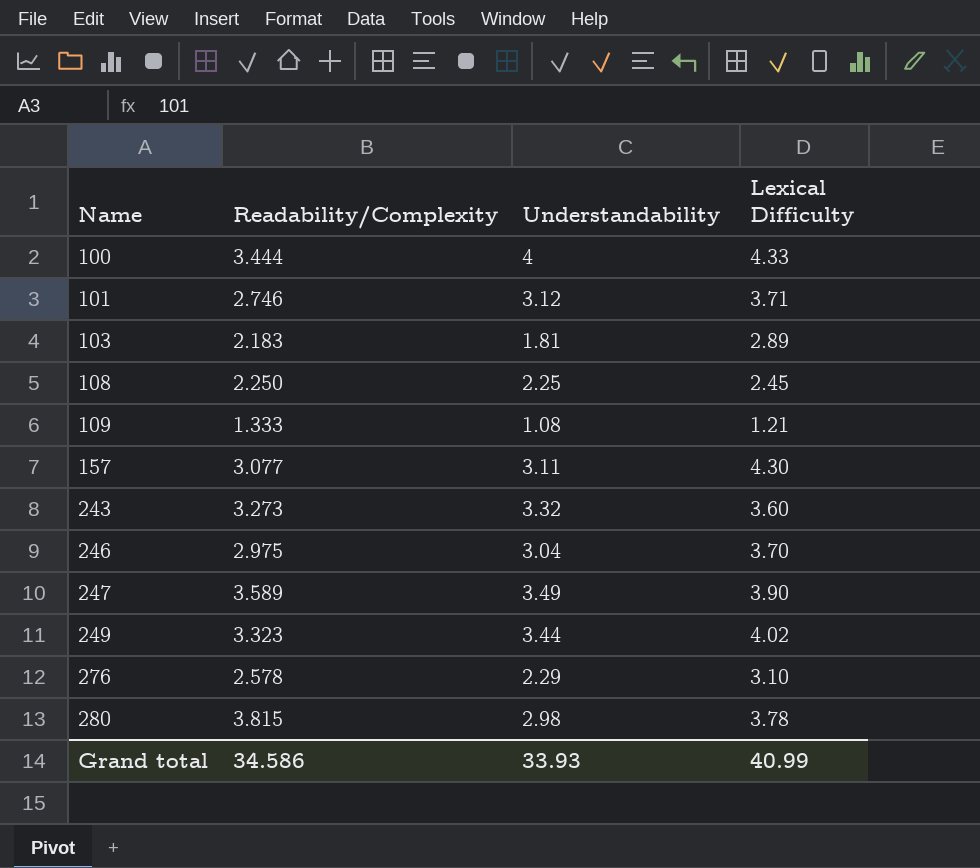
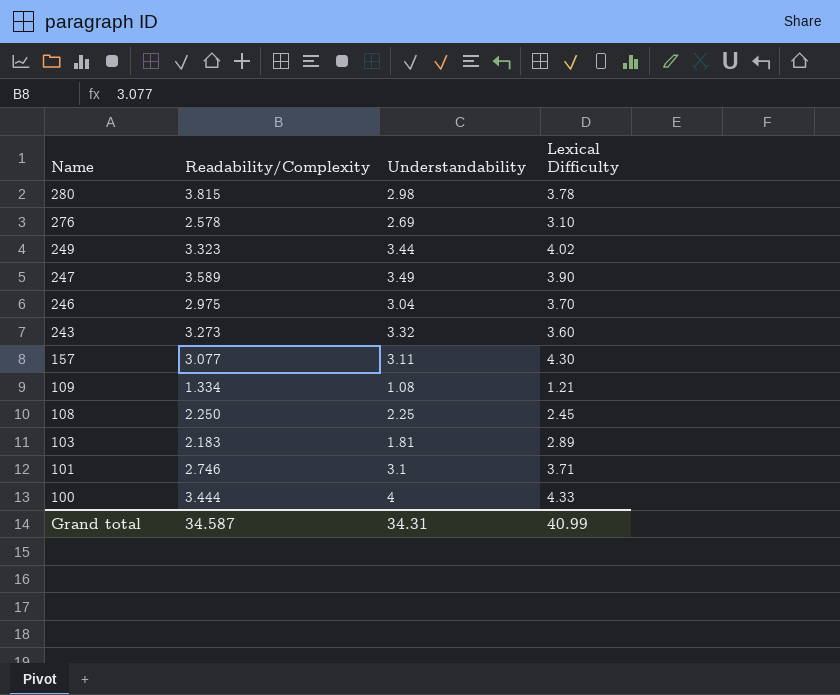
row order: Name ascending -> Name descending
276 | Understandability: 2.29 -> 2.69
109 | Readability/Complexity: 1.333 -> 1.334
101 | Understandability: 3.12 -> 3.1
Grand total | Readability/Complexity: 34.586 -> 34.587
Grand total | Understandability: 33.93 -> 34.31

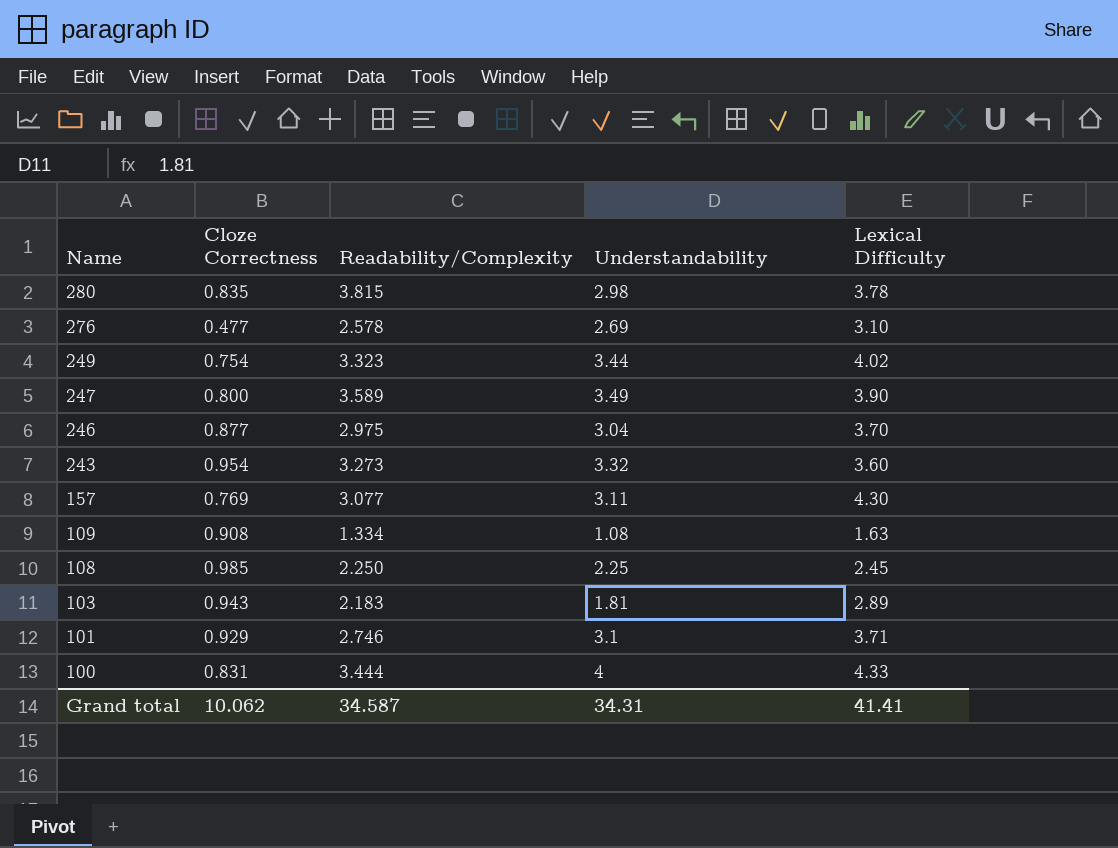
column Cloze Correctness | position: none -> 2
109 | Lexical Difficulty: 1.21 -> 1.63
Grand total | Lexical Difficulty: 40.99 -> 41.41

